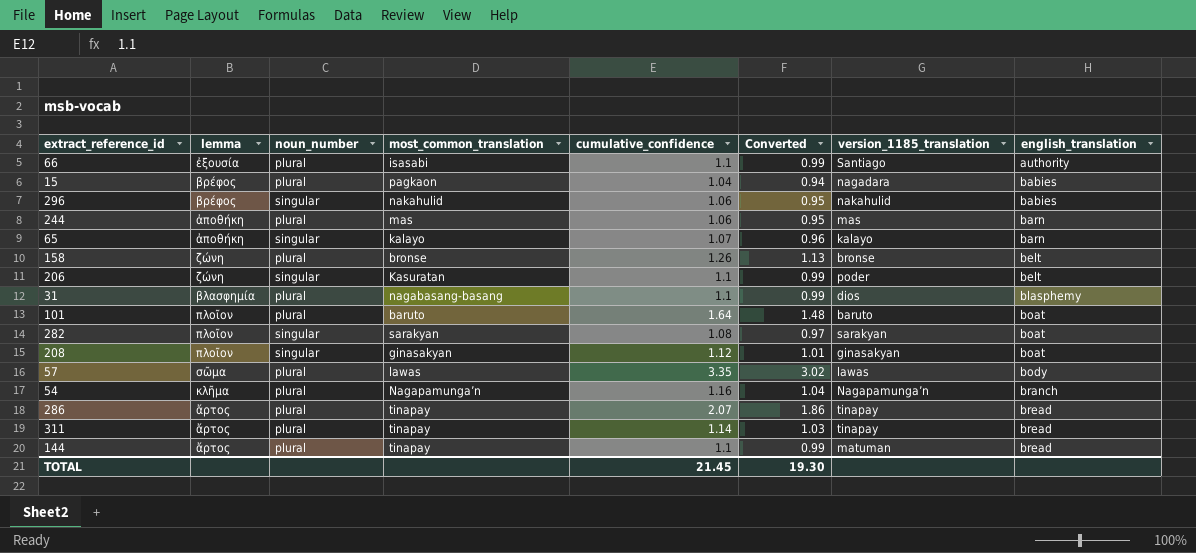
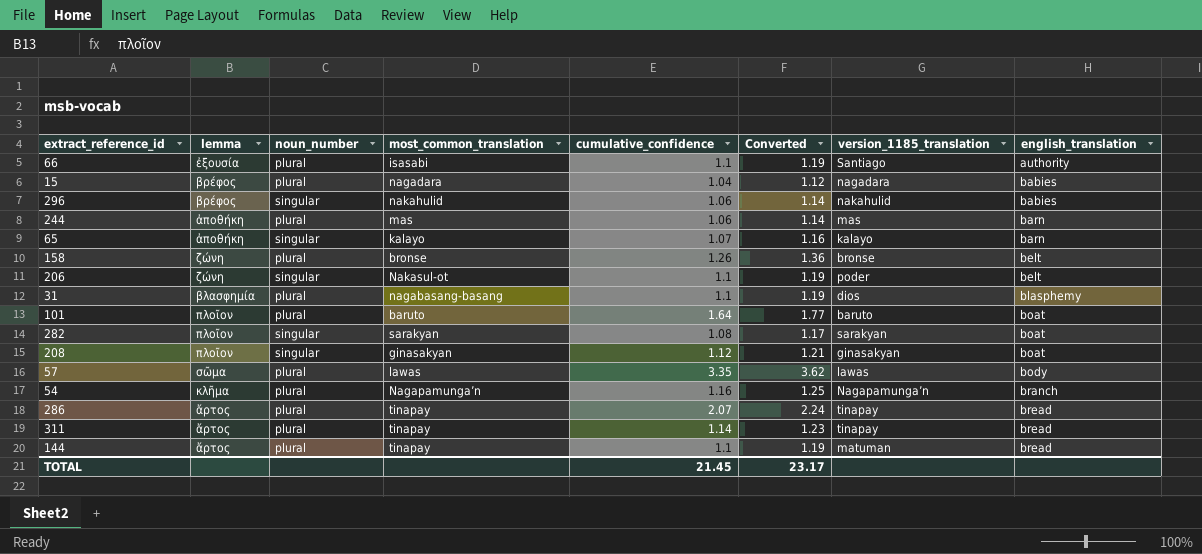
column Converted | formula: [cumulative_confidence] * 0.9 -> [cumulative_confidence] * 1.08
15 | most_common_translation: pagkaon -> nagadara
206 | most_common_translation: Kasuratan -> Nakasul-ot
TOTAL | Converted: 19.30 -> 23.17

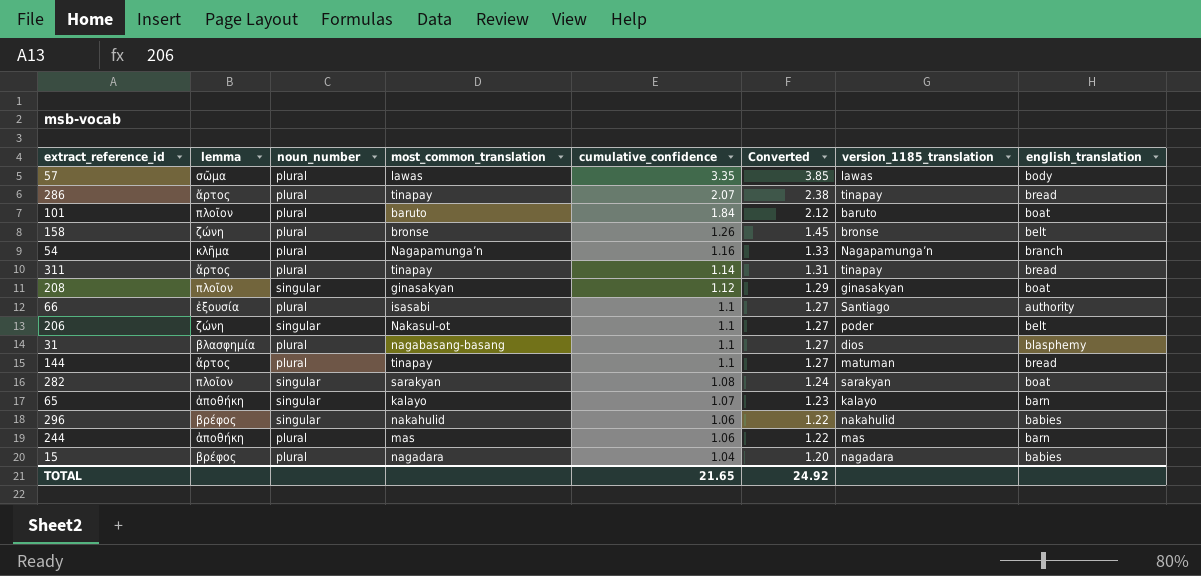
row order: english_translation ascending -> cumulative_confidence descending
column Converted | formula: [cumulative_confidence] * 1.08 -> [cumulative_confidence] * 1.15
101 | cumulative_confidence: 1.64 -> 1.84
TOTAL | cumulative_confidence: 21.45 -> 21.65
TOTAL | Converted: 23.17 -> 24.92

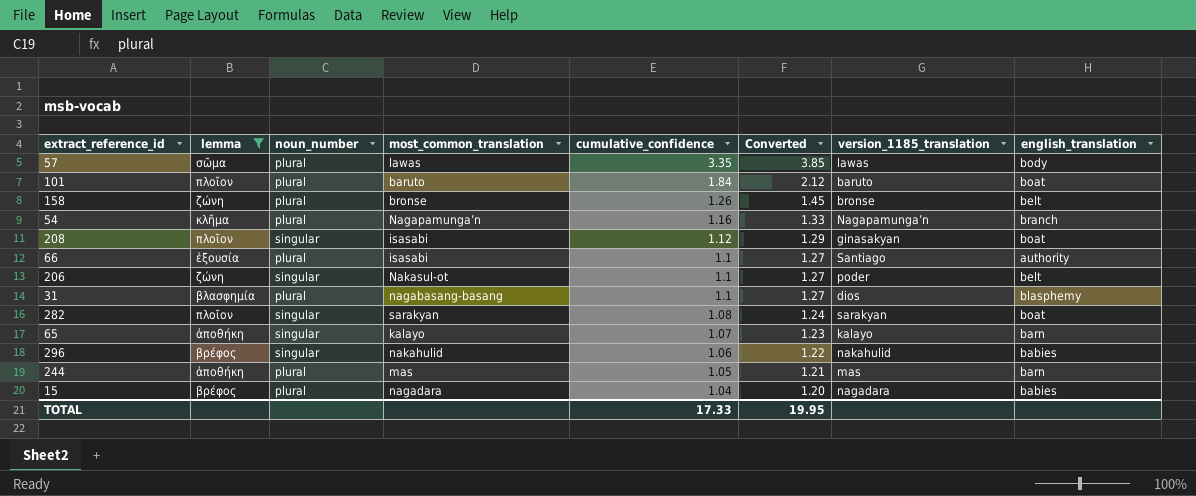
filter: none -> lemma != ἄρτος
208 | most_common_translation: ginasakyan -> isasabi
244 | cumulative_confidence: 1.06 -> 1.05
244 | Converted: 1.22 -> 1.21
TOTAL | cumulative_confidence: 21.65 -> 17.33
TOTAL | Converted: 24.92 -> 19.95

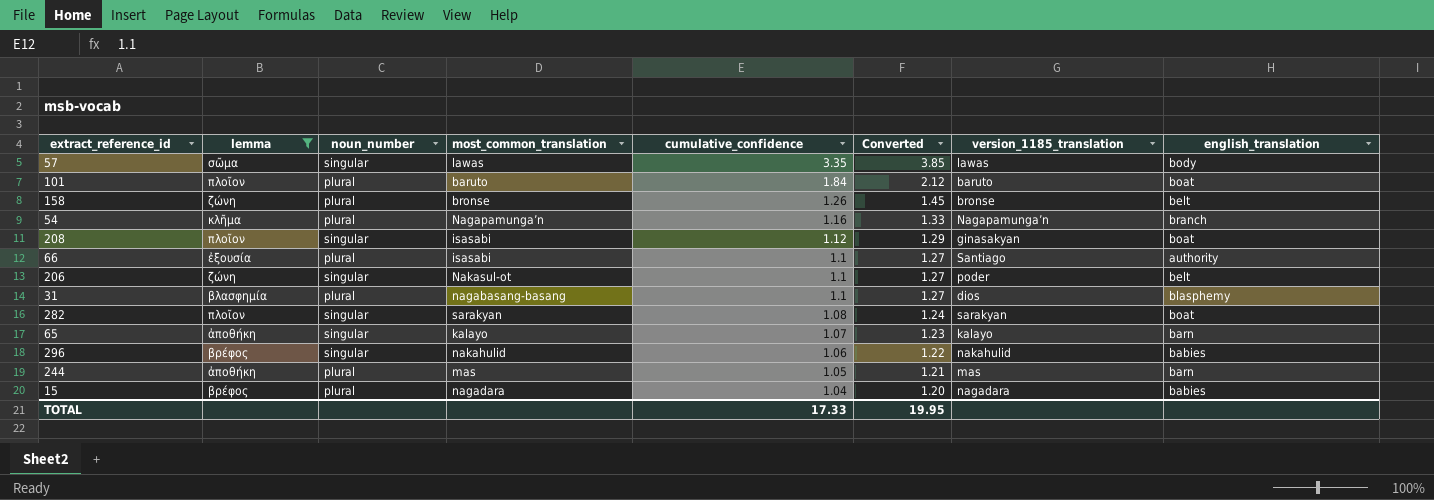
57 | noun_number: plural -> singular

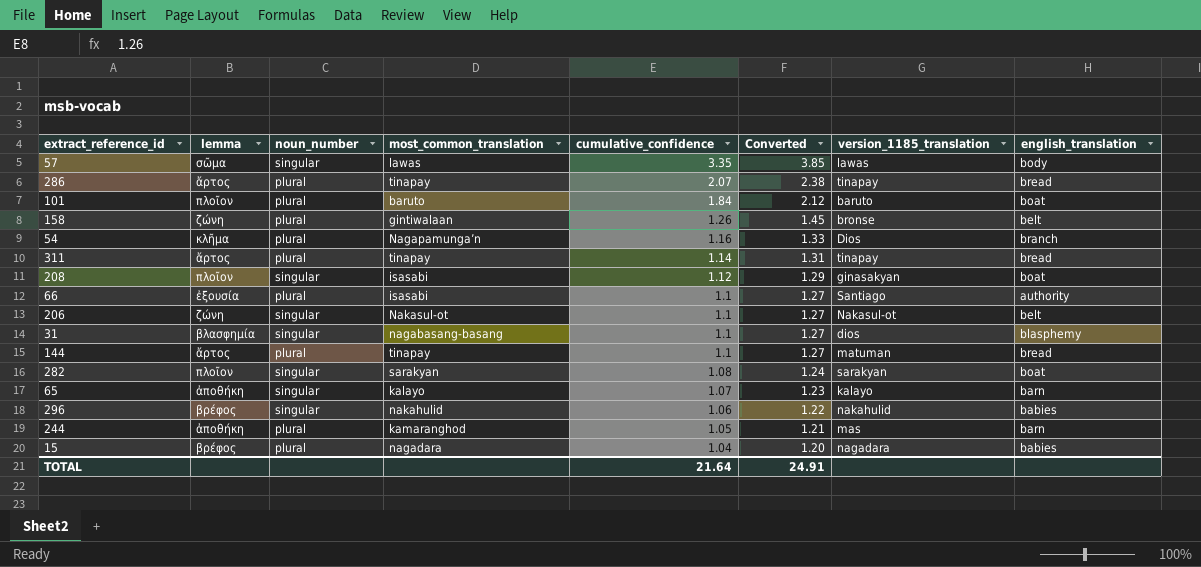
filter: lemma != ἄρτος -> none
158 | most_common_translation: bronse -> gintiwalaan
54 | version_1185_translation: Nagapamungaʼn -> Dios
206 | version_1185_translation: poder -> Nakasul-ot
31 | noun_number: plural -> singular
244 | most_common_translation: mas -> kamaranghod
TOTAL | cumulative_confidence: 17.33 -> 21.64
TOTAL | Converted: 19.95 -> 24.91

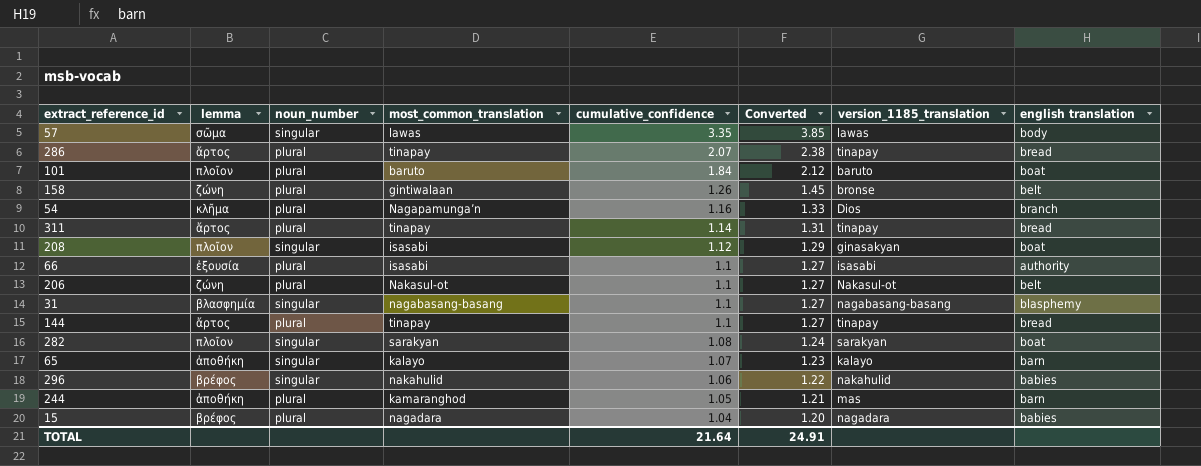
column name: english_translation -> english translation
66 | version_1185_translation: Santiago -> isasabi
206 | noun_number: singular -> plural
31 | version_1185_translation: dios -> nagabasang-basang
144 | version_1185_translation: matuman -> tinapay

